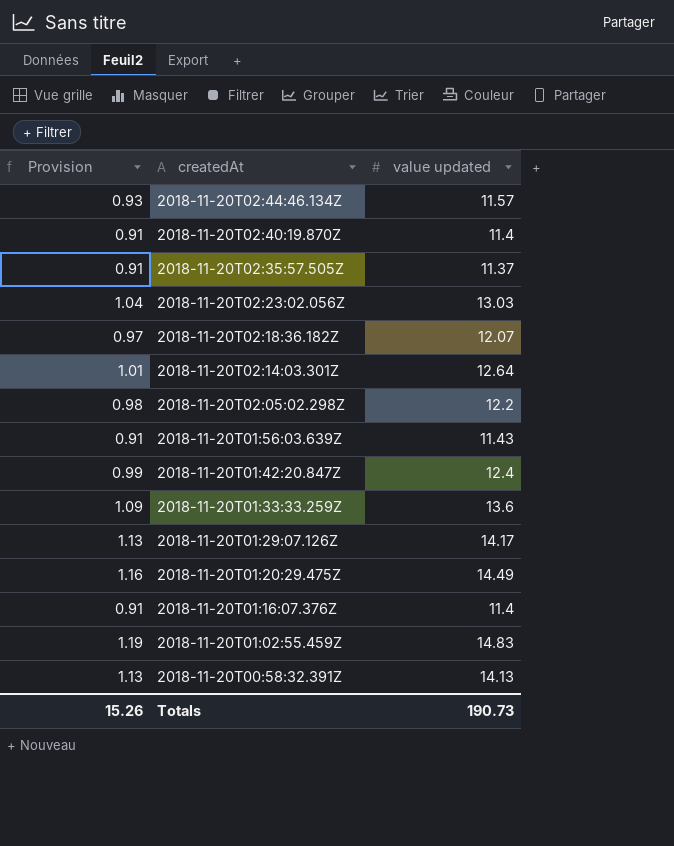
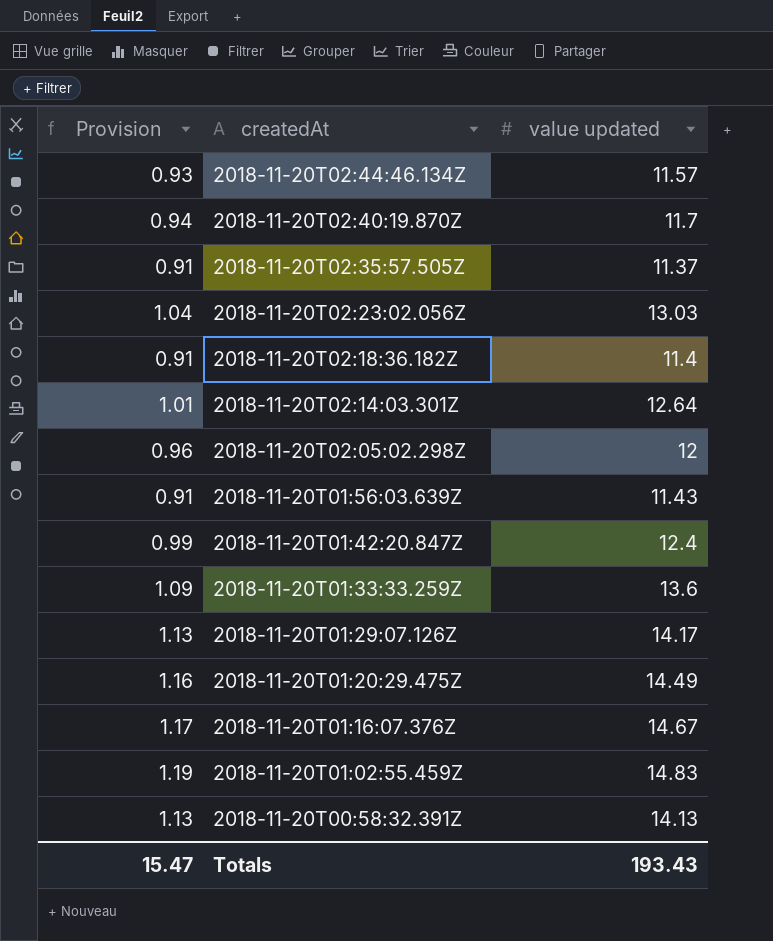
2018-11-20T02:40:19.870Z | Provision: 0.91 -> 0.94
2018-11-20T02:40:19.870Z | value updated: 11.4 -> 11.7
2018-11-20T02:18:36.182Z | Provision: 0.97 -> 0.91
2018-11-20T02:18:36.182Z | value updated: 12.07 -> 11.4
2018-11-20T02:05:02.298Z | Provision: 0.98 -> 0.96
2018-11-20T02:05:02.298Z | value updated: 12.2 -> 12
2018-11-20T01:16:07.376Z | Provision: 0.91 -> 1.17
2018-11-20T01:16:07.376Z | value updated: 11.4 -> 14.67
Totals | Provision: 15.26 -> 15.47
Totals | value updated: 190.73 -> 193.43

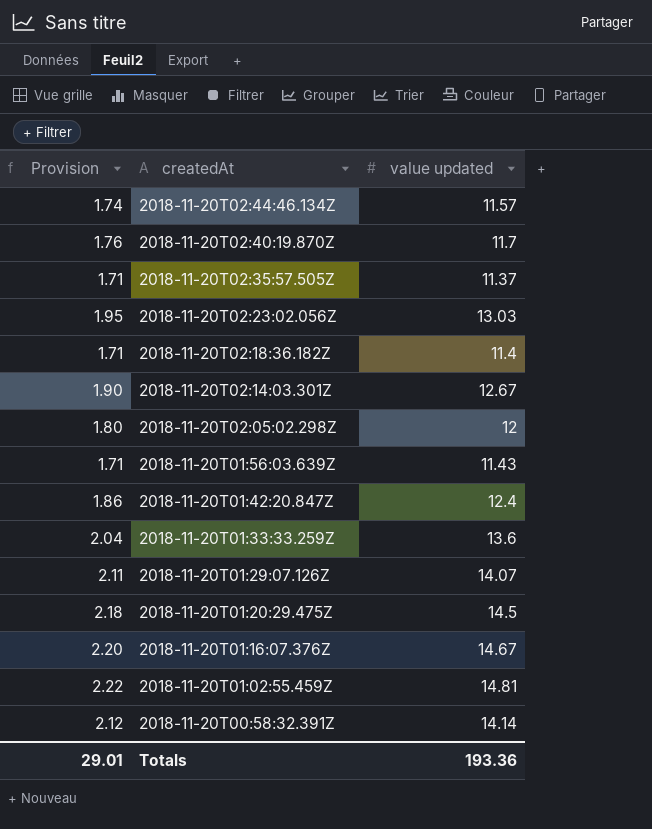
column Provision | formula: [value updated] * 0.08 -> [value updated] * 0.15
2018-11-20T02:14:03.301Z | value updated: 12.64 -> 12.67
2018-11-20T01:29:07.126Z | value updated: 14.17 -> 14.07
2018-11-20T01:20:29.475Z | value updated: 14.49 -> 14.5
2018-11-20T01:02:55.459Z | value updated: 14.83 -> 14.81
2018-11-20T00:58:32.391Z | value updated: 14.13 -> 14.14
Totals | Provision: 15.47 -> 29.01
Totals | value updated: 193.43 -> 193.36

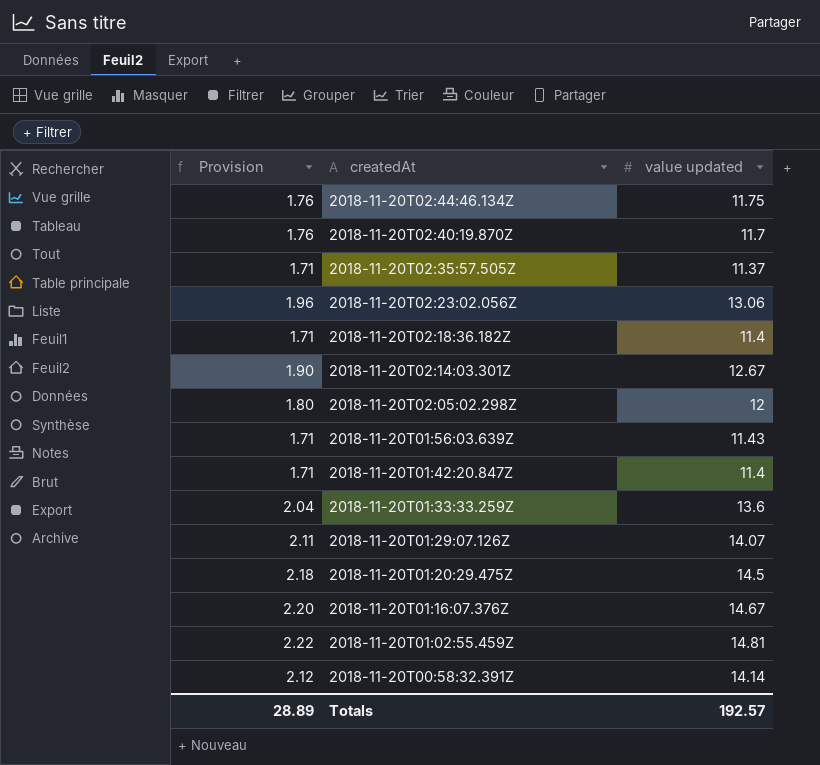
2018-11-20T02:44:46.134Z | Provision: 1.74 -> 1.76
2018-11-20T02:44:46.134Z | value updated: 11.57 -> 11.75
2018-11-20T02:23:02.056Z | Provision: 1.95 -> 1.96
2018-11-20T02:23:02.056Z | value updated: 13.03 -> 13.06
2018-11-20T01:42:20.847Z | Provision: 1.86 -> 1.71
2018-11-20T01:42:20.847Z | value updated: 12.4 -> 11.4
Totals | Provision: 29.01 -> 28.89
Totals | value updated: 193.36 -> 192.57

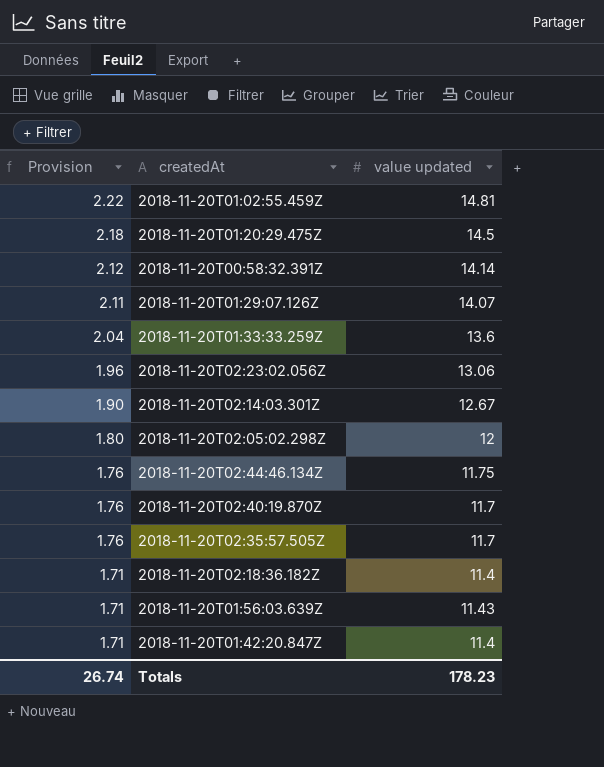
row order: createdAt descending -> Provision descending
row 2018-11-20T01:16:07.376Z: 2.20 | 14.67 -> none
2018-11-20T02:35:57.505Z | Provision: 1.71 -> 1.76
2018-11-20T02:35:57.505Z | value updated: 11.37 -> 11.7
Totals | Provision: 28.89 -> 26.74
Totals | value updated: 192.57 -> 178.23

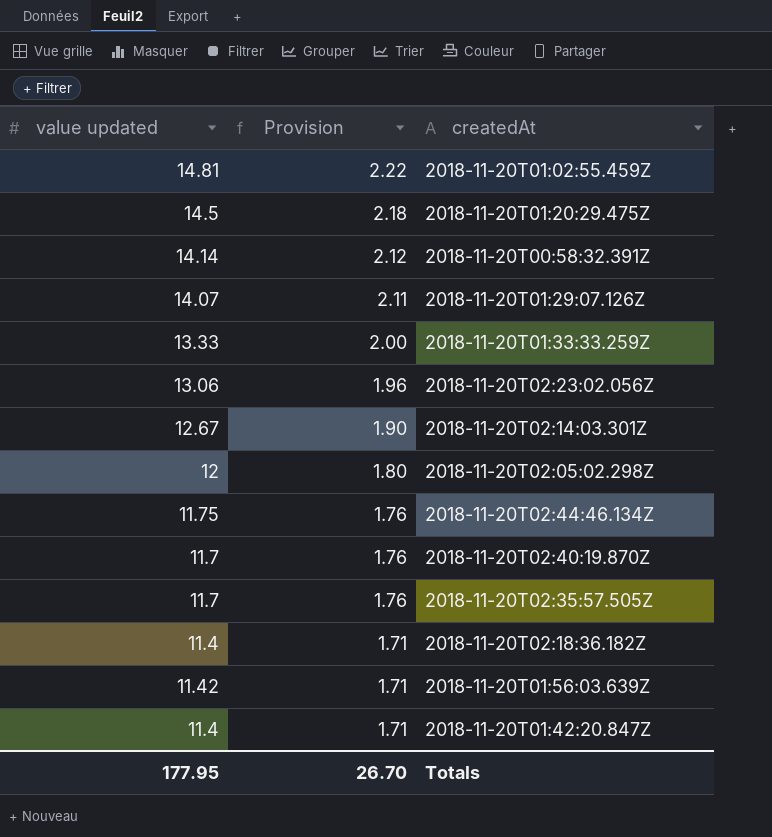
column value updated | position: 3 -> 1
2018-11-20T01:33:33.259Z | value updated: 13.6 -> 13.33
2018-11-20T01:33:33.259Z | Provision: 2.04 -> 2.00
2018-11-20T01:56:03.639Z | value updated: 11.43 -> 11.42
Totals | value updated: 178.23 -> 177.95
Totals | Provision: 26.74 -> 26.70

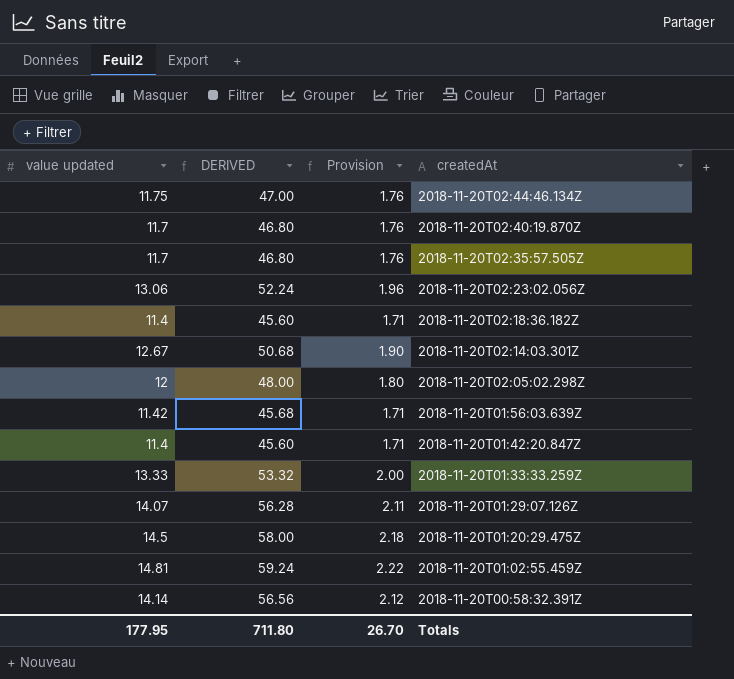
row order: Provision descending -> createdAt descending
column DERIVED | formula: none -> [value updated] * 4

